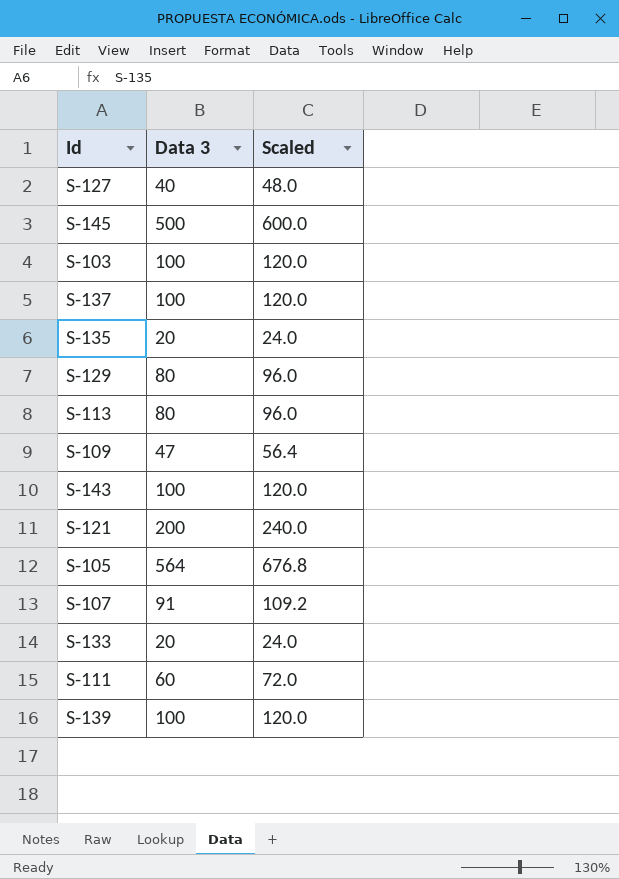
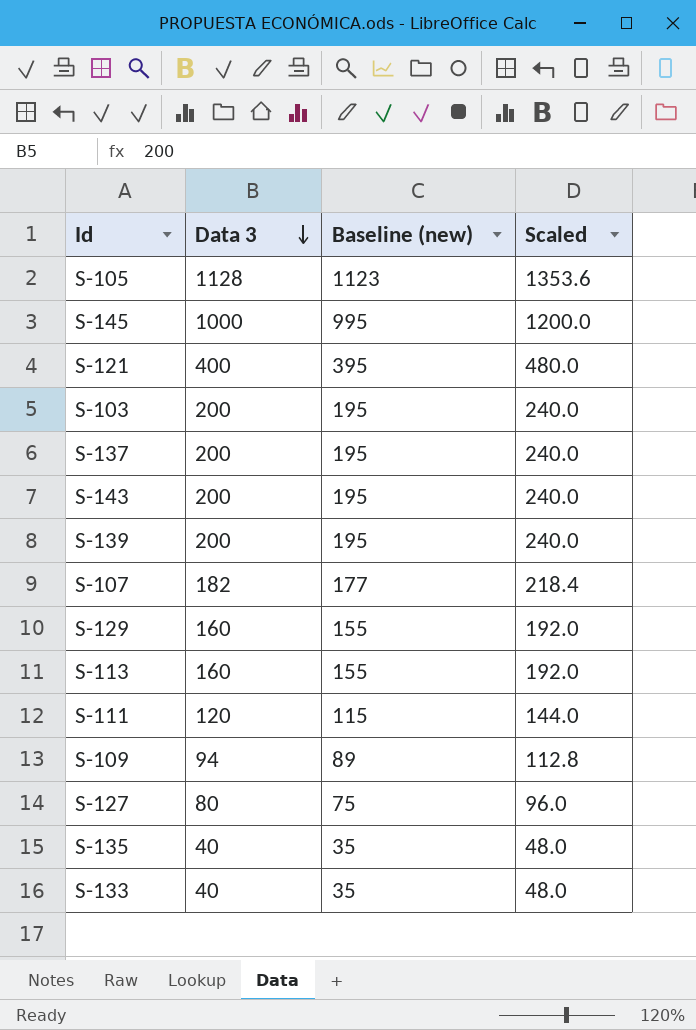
row order: none -> Data 3 descending
column Baseline (new) | formula: none -> [Data 3] - 5
S-105 | Data 3: 564 -> 1128
S-105 | Scaled: 676.8 -> 1353.6
S-145 | Data 3: 500 -> 1000
S-145 | Scaled: 600.0 -> 1200.0
S-121 | Data 3: 200 -> 400
S-121 | Scaled: 240.0 -> 480.0
S-103 | Data 3: 100 -> 200
S-103 | Scaled: 120.0 -> 240.0
S-137 | Data 3: 100 -> 200
S-137 | Scaled: 120.0 -> 240.0
S-143 | Data 3: 100 -> 200
S-143 | Scaled: 120.0 -> 240.0
S-139 | Data 3: 100 -> 200
S-139 | Scaled: 120.0 -> 240.0
S-107 | Data 3: 91 -> 182
S-107 | Scaled: 109.2 -> 218.4
S-129 | Data 3: 80 -> 160
S-129 | Scaled: 96.0 -> 192.0
S-113 | Data 3: 80 -> 160
S-113 | Scaled: 96.0 -> 192.0
S-111 | Data 3: 60 -> 120
S-111 | Scaled: 72.0 -> 144.0
S-109 | Data 3: 47 -> 94
S-109 | Scaled: 56.4 -> 112.8
S-127 | Data 3: 40 -> 80
S-127 | Scaled: 48.0 -> 96.0
S-135 | Data 3: 20 -> 40
S-135 | Scaled: 24.0 -> 48.0
S-133 | Data 3: 20 -> 40
S-133 | Scaled: 24.0 -> 48.0

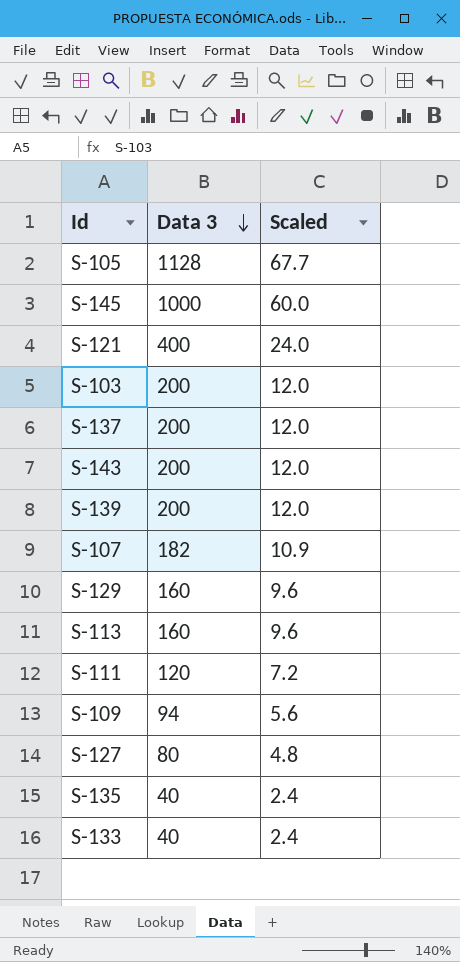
column Baseline (new) | formula: [Data 3] - 5 -> none
column Scaled | formula: [Data 3] * 1.2 -> [Data 3] * 0.06

